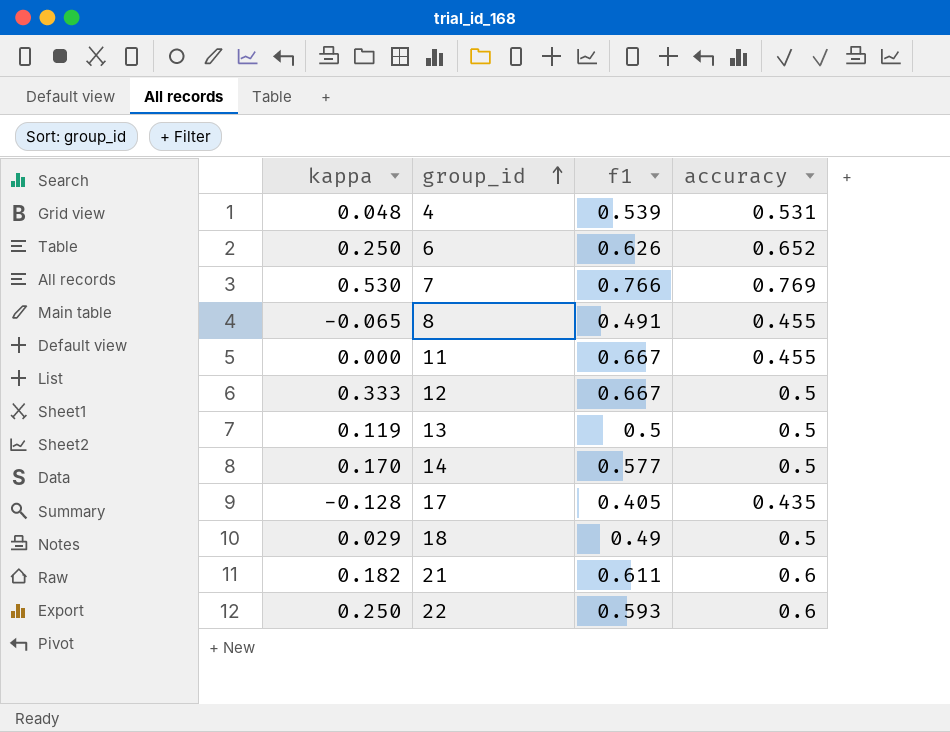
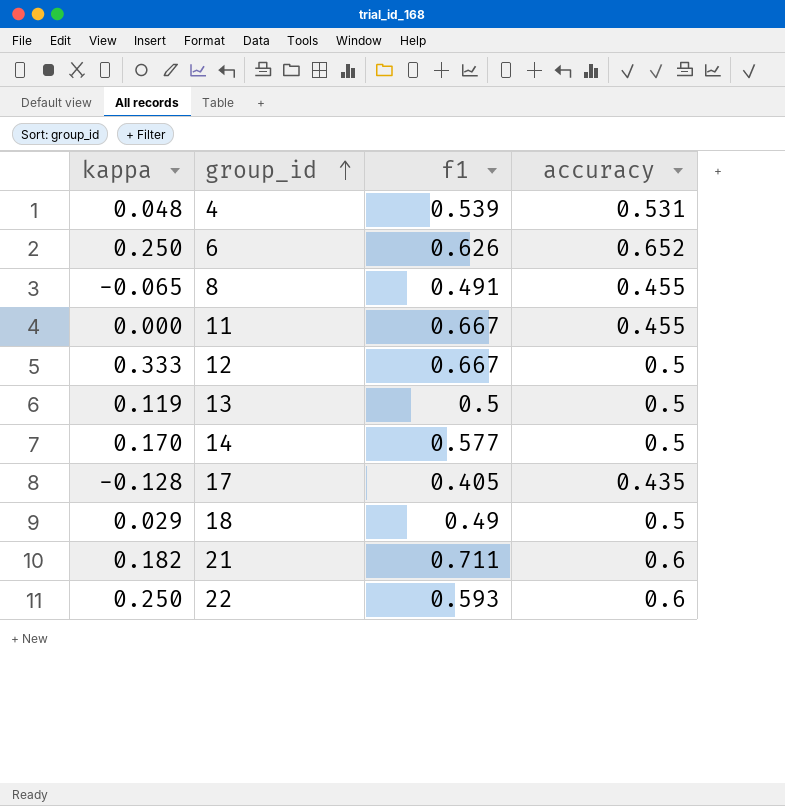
row 7: 0.530 | 0.766 | 0.769 -> none
21 | f1: 0.611 -> 0.711

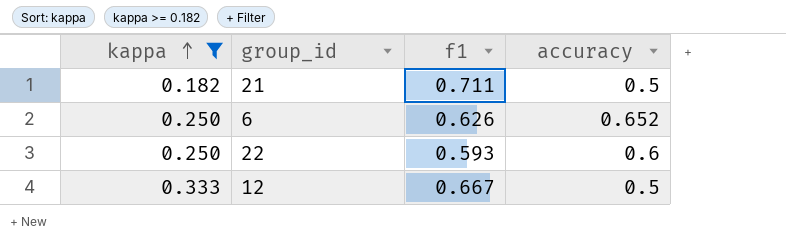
filter: none -> kappa >= 0.182
row order: group_id ascending -> kappa ascending
21 | accuracy: 0.6 -> 0.5

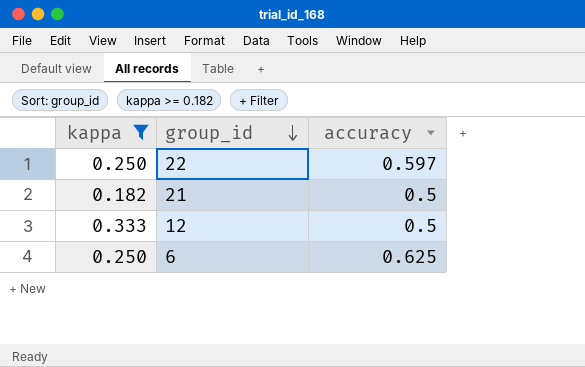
row order: kappa ascending -> group_id descending
column f1 | position: 3 -> none
22 | accuracy: 0.6 -> 0.597
6 | accuracy: 0.652 -> 0.625

